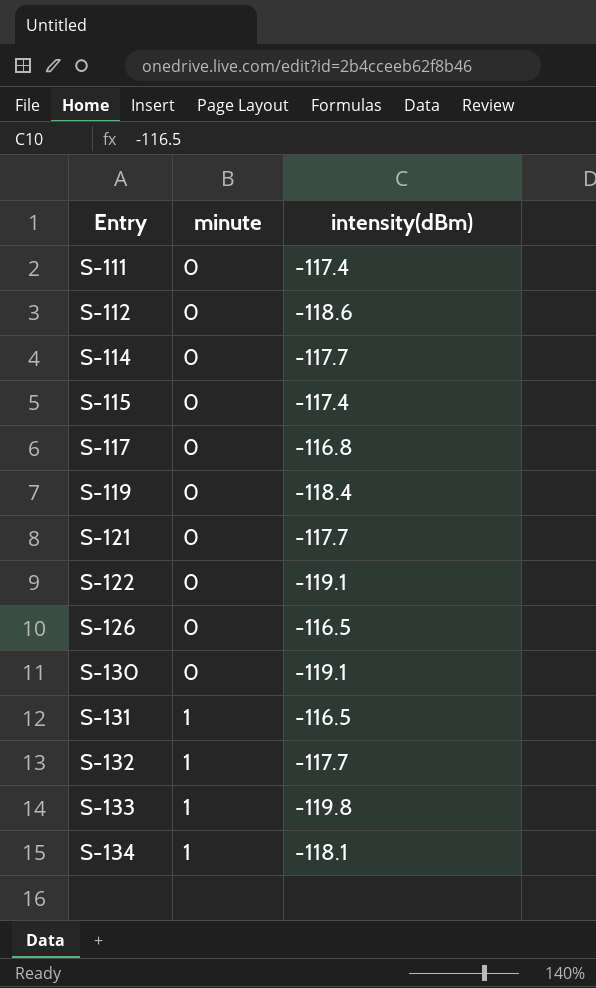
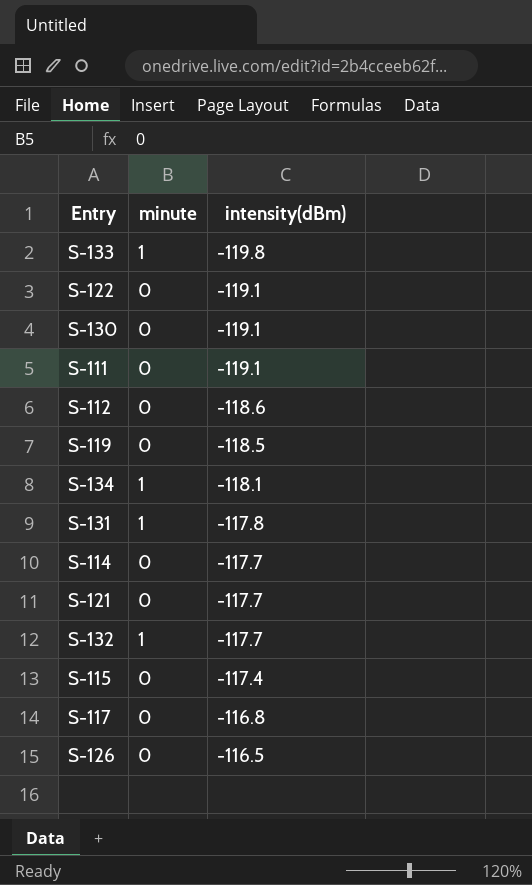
row order: Entry ascending -> intensity(dBm) ascending
S-111 | intensity(dBm): -117.4 -> -119.1
S-119 | intensity(dBm): -118.4 -> -118.5
S-131 | intensity(dBm): -116.5 -> -117.8

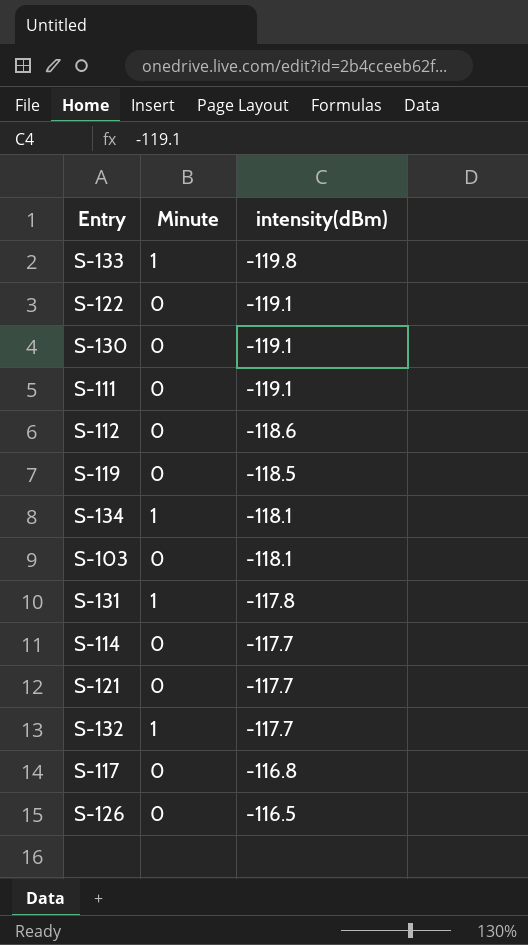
column name: minute -> Minute
row S-115: 0 | -117.4 -> none
row S-103: none -> 0 | -118.1

